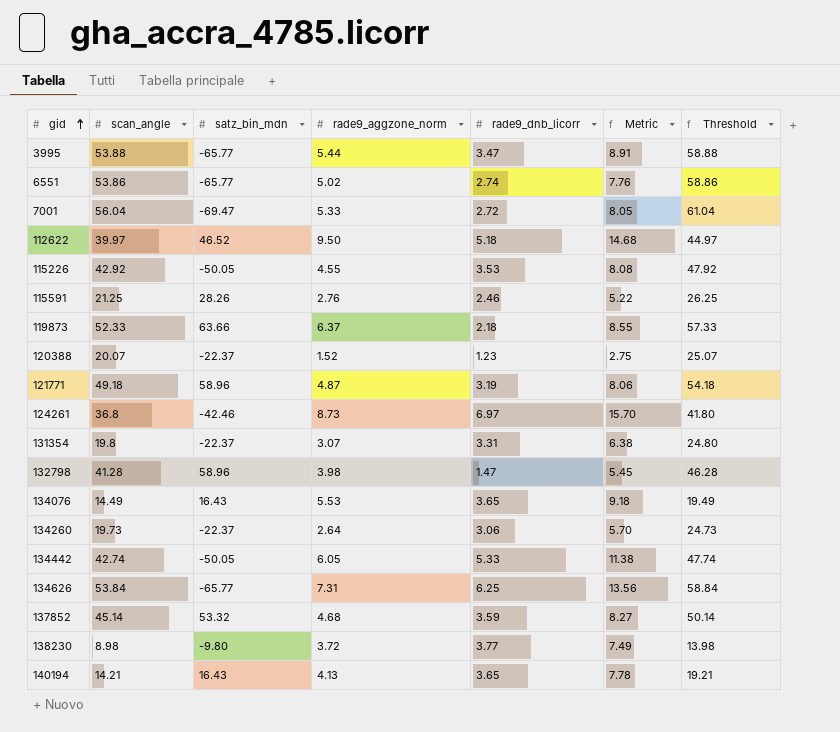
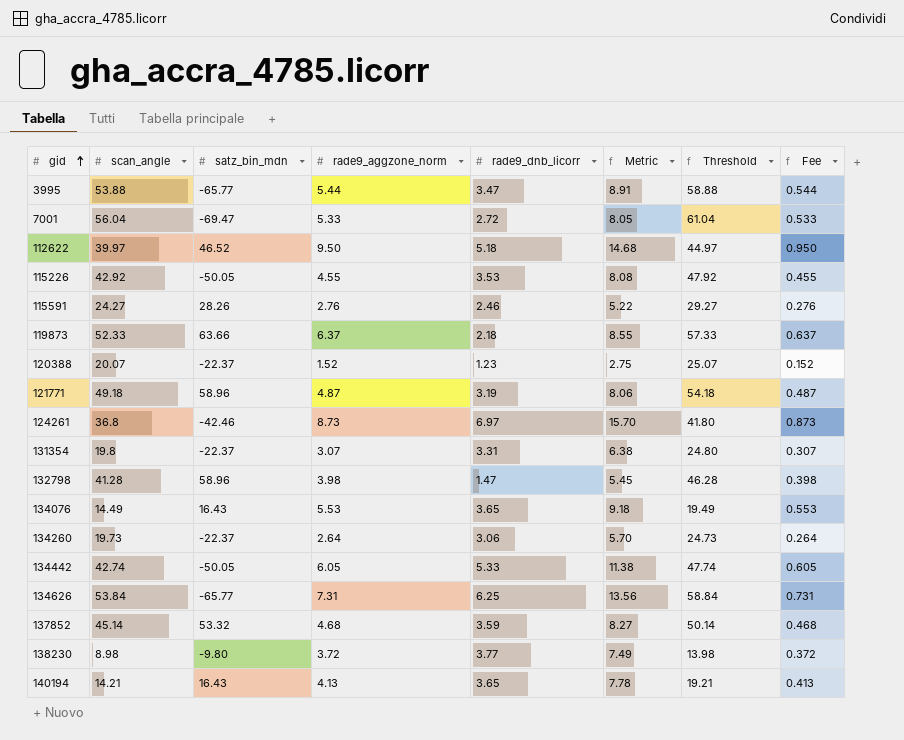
column Fee | formula: none -> [rade9_aggzone_norm] * 0.1
row 6551: 53.86 | -65.77 | 5.02 | 2.74 | 7.76 | 58.86 -> none
115591 | scan_angle: 21.25 -> 24.27
115591 | Threshold: 26.25 -> 29.27

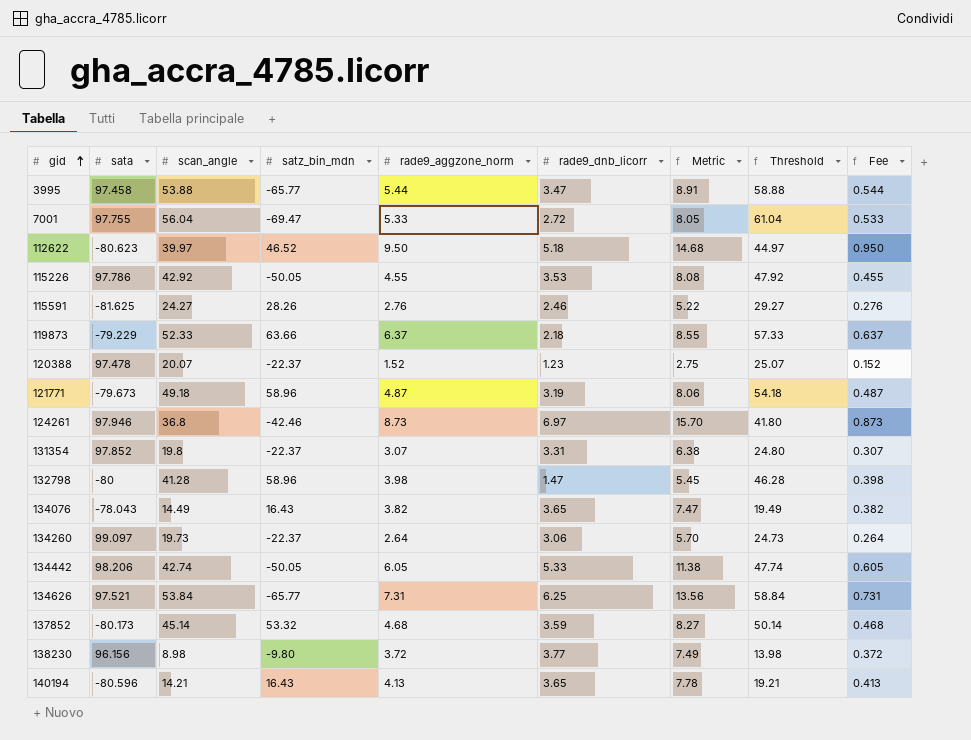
column sata | position: none -> 2
134076 | rade9_aggzone_norm: 5.53 -> 3.82
134076 | Metric: 9.18 -> 7.47
134076 | Fee: 0.553 -> 0.382

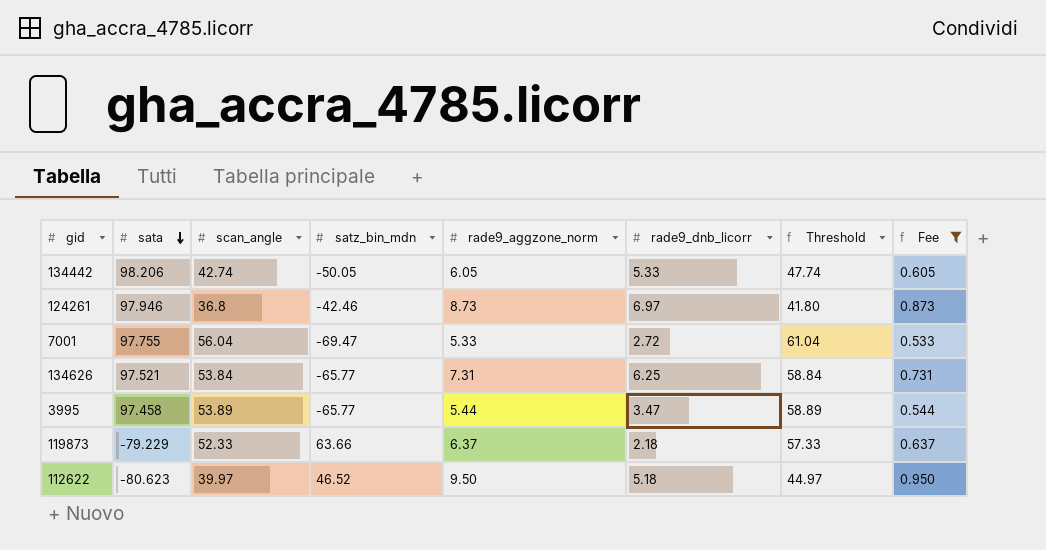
filter: none -> Fee >= 0.533
row order: gid ascending -> sata descending
column Metric | formula: [rade9_aggzone_norm] + [rade9_dnb_licorr] -> none
3995 | scan_angle: 53.88 -> 53.89
3995 | Threshold: 58.88 -> 58.89

